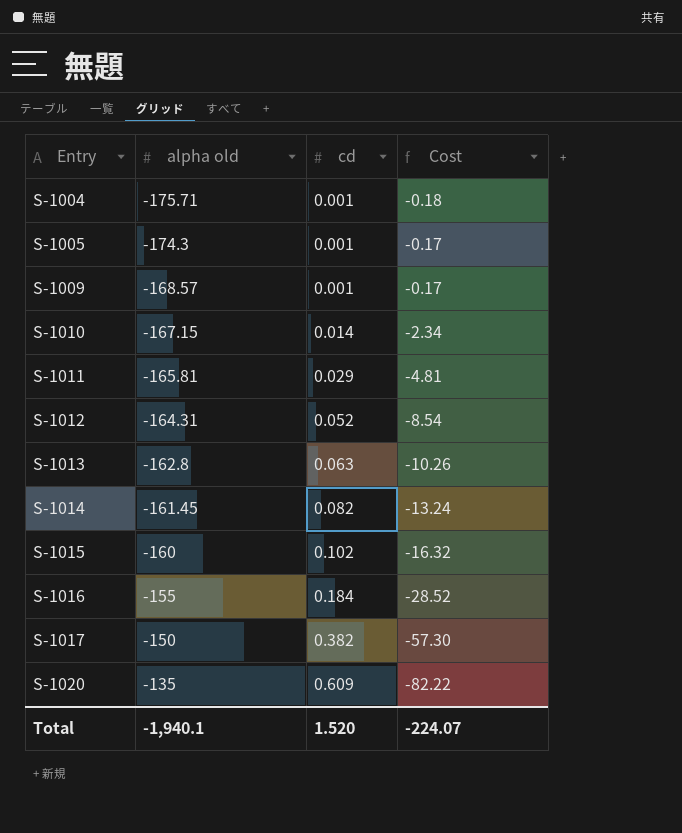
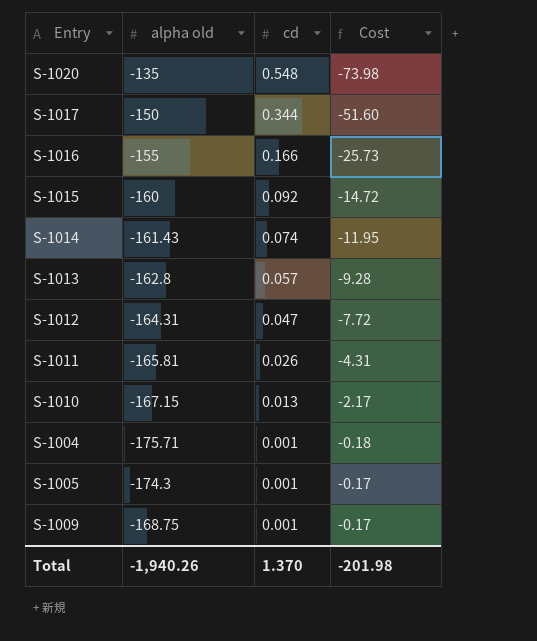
row order: Entry ascending -> cd descending
S-1020 | cd: 0.609 -> 0.548
S-1020 | Cost: -82.22 -> -73.98
S-1017 | cd: 0.382 -> 0.344
S-1017 | Cost: -57.30 -> -51.60
S-1016 | cd: 0.184 -> 0.166
S-1016 | Cost: -28.52 -> -25.73
S-1015 | cd: 0.102 -> 0.092
S-1015 | Cost: -16.32 -> -14.72
S-1014 | alpha old: -161.45 -> -161.43
S-1014 | cd: 0.082 -> 0.074
S-1014 | Cost: -13.24 -> -11.95
S-1013 | cd: 0.063 -> 0.057
S-1013 | Cost: -10.26 -> -9.28
S-1012 | cd: 0.052 -> 0.047
S-1012 | Cost: -8.54 -> -7.72
S-1011 | cd: 0.029 -> 0.026
S-1011 | Cost: -4.81 -> -4.31
S-1010 | cd: 0.014 -> 0.013
S-1010 | Cost: -2.34 -> -2.17
S-1009 | alpha old: -168.57 -> -168.75
Total | alpha old: -1,940.1 -> -1,940.26
Total | cd: 1.520 -> 1.370
Total | Cost: -224.07 -> -201.98

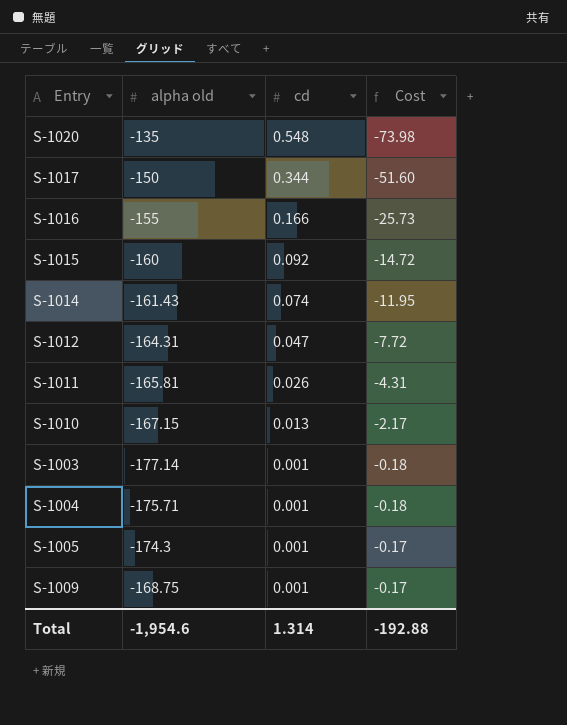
row S-1013: -162.8 | 0.057 | -9.28 -> none
row S-1003: none -> -177.14 | 0.001 | -0.18
Total | alpha old: -1,940.26 -> -1,954.6
Total | cd: 1.370 -> 1.314
Total | Cost: -201.98 -> -192.88

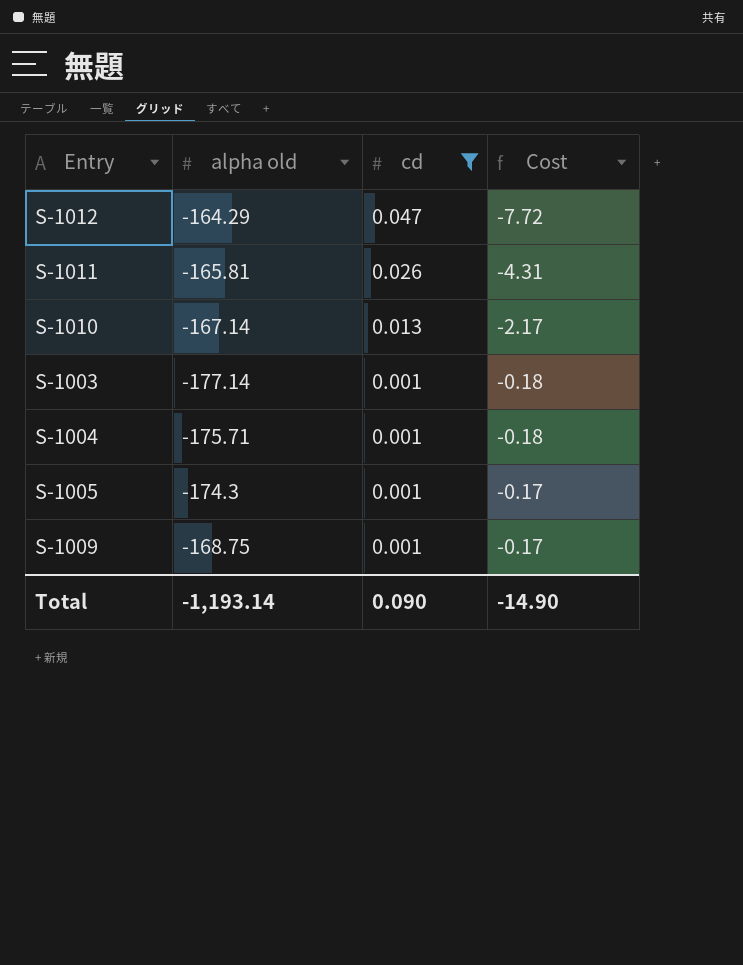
filter: none -> cd <= 0.047
S-1012 | alpha old: -164.31 -> -164.29
S-1010 | alpha old: -167.15 -> -167.14
Total | alpha old: -1,954.6 -> -1,193.14
Total | cd: 1.314 -> 0.090
Total | Cost: -192.88 -> -14.90

